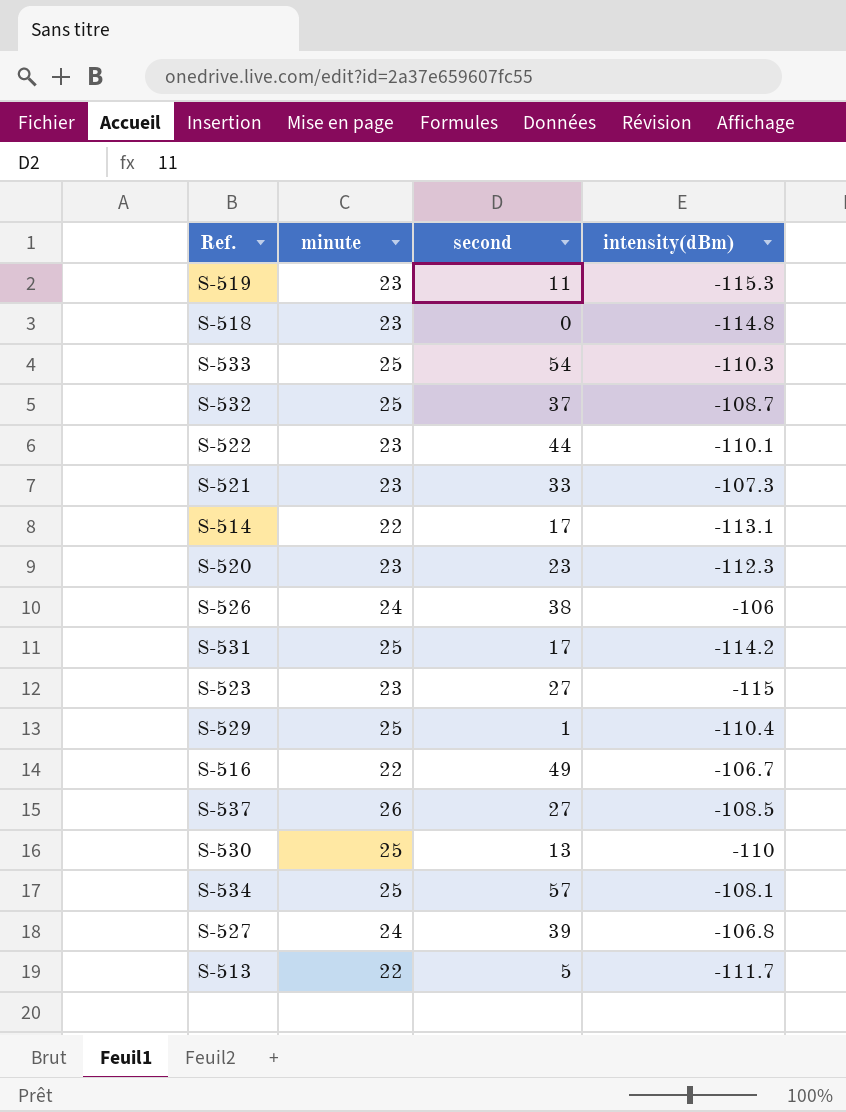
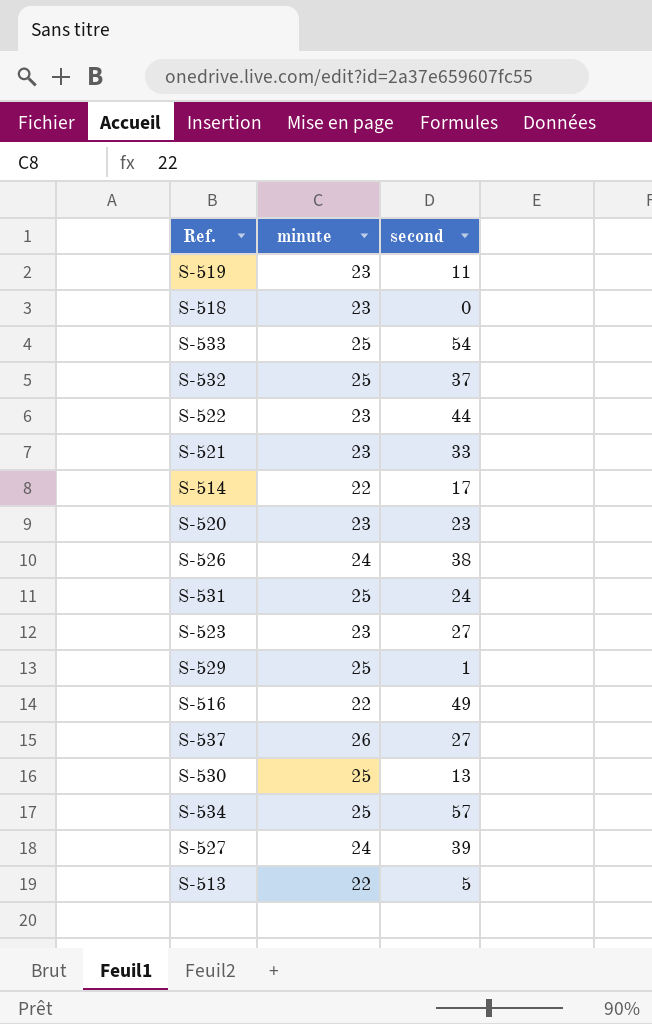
column intensity(dBm) | position: 4 -> none
S-531 | second: 17 -> 24

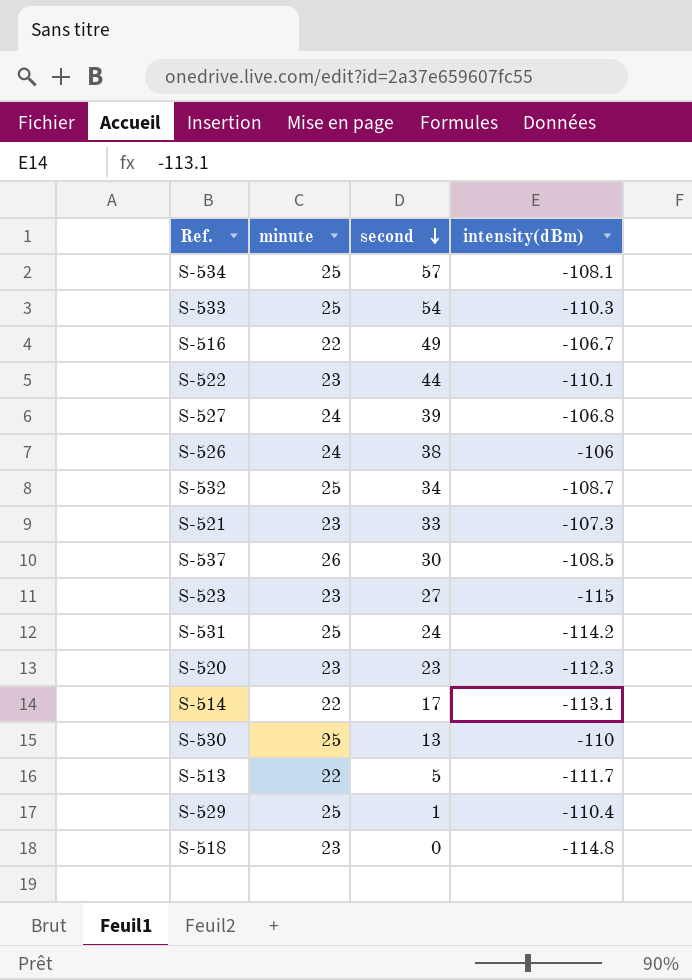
row order: none -> second descending
column intensity(dBm) | position: none -> 4
row S-519: 23 | 11 -> none
S-532 | second: 37 -> 34
S-537 | second: 27 -> 30

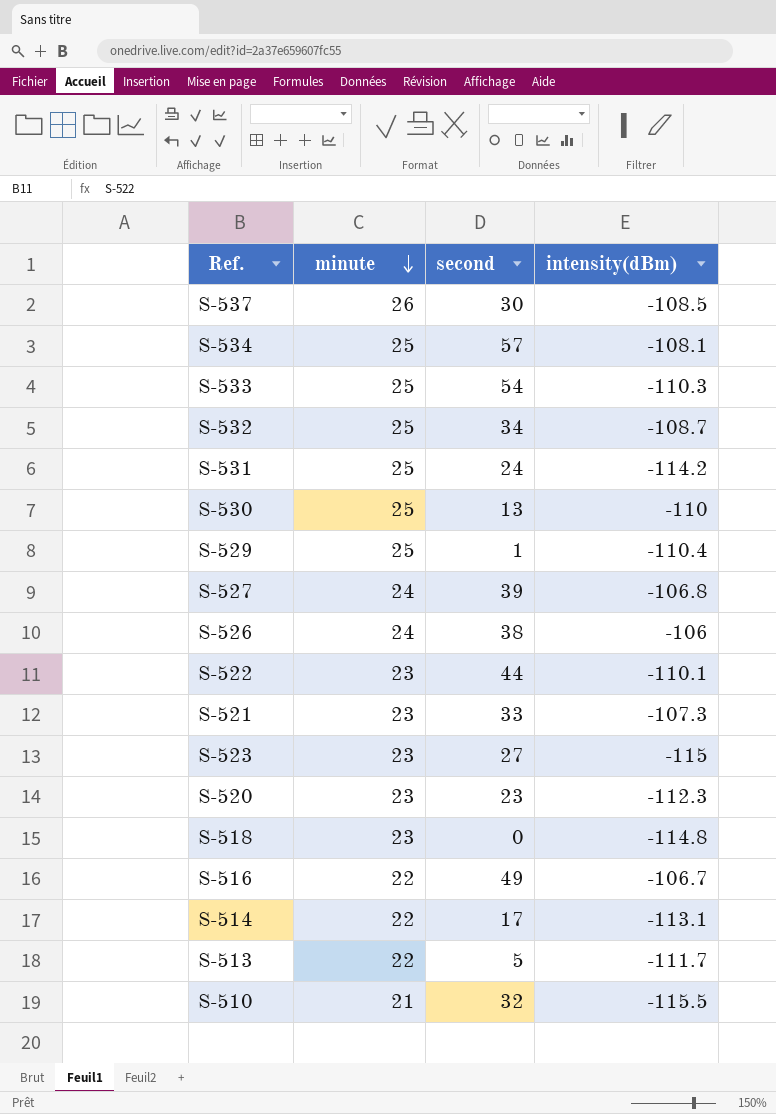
row order: second descending -> minute descending
row S-510: none -> 21 | 32 | -115.5

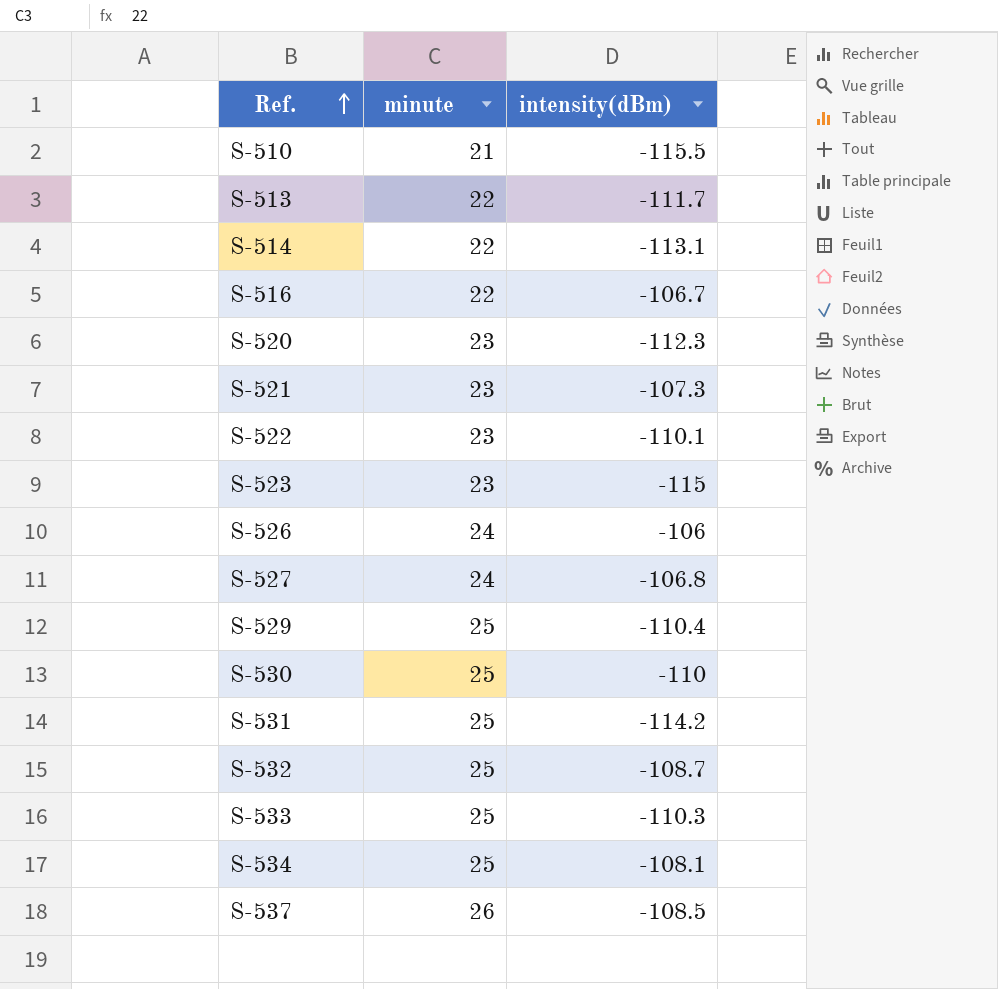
row order: minute descending -> Ref. ascending
column second | position: 3 -> none
row S-518: 23 | 0 | -114.8 -> none

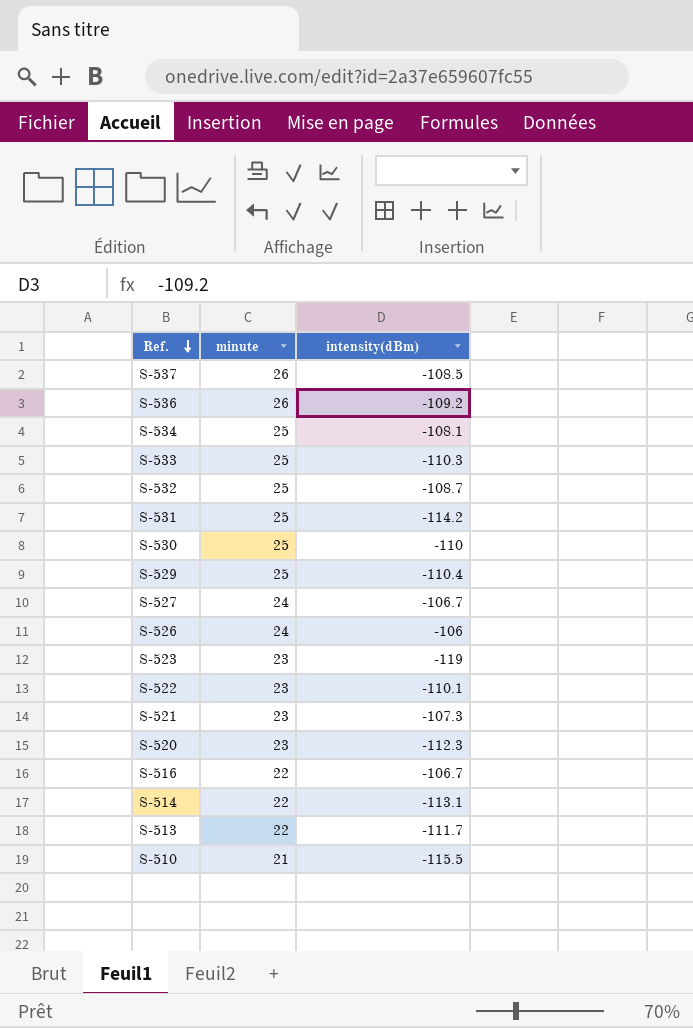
row order: Ref. ascending -> Ref. descending
row S-536: none -> 26 | -109.2
S-527 | intensity(dBm): -106.8 -> -106.7
S-523 | intensity(dBm): -115 -> -119

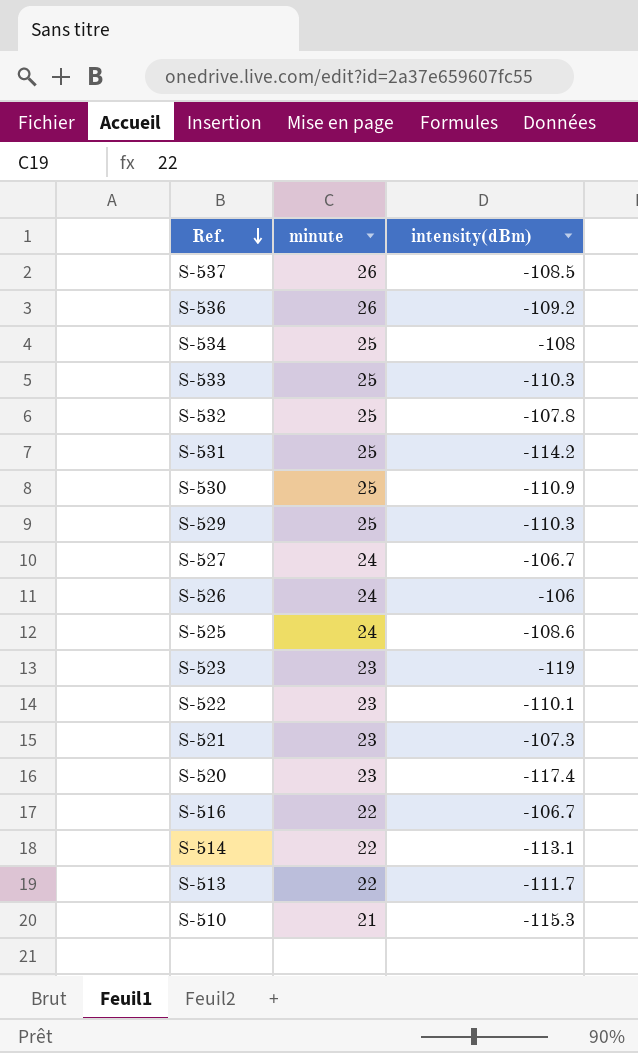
S-534 | intensity(dBm): -108.1 -> -108
S-532 | intensity(dBm): -108.7 -> -107.8
S-530 | intensity(dBm): -110 -> -110.9
S-529 | intensity(dBm): -110.4 -> -110.3
row S-525: none -> 24 | -108.6
S-520 | intensity(dBm): -112.3 -> -117.4
S-510 | intensity(dBm): -115.5 -> -115.3

